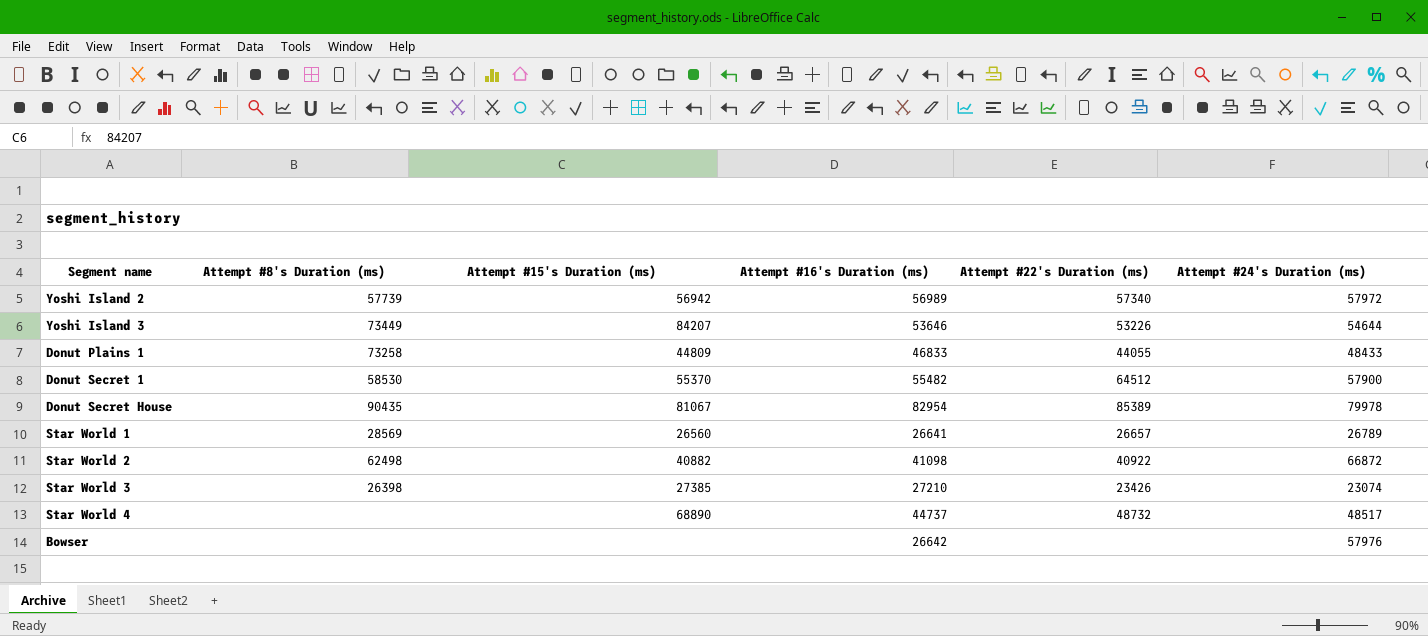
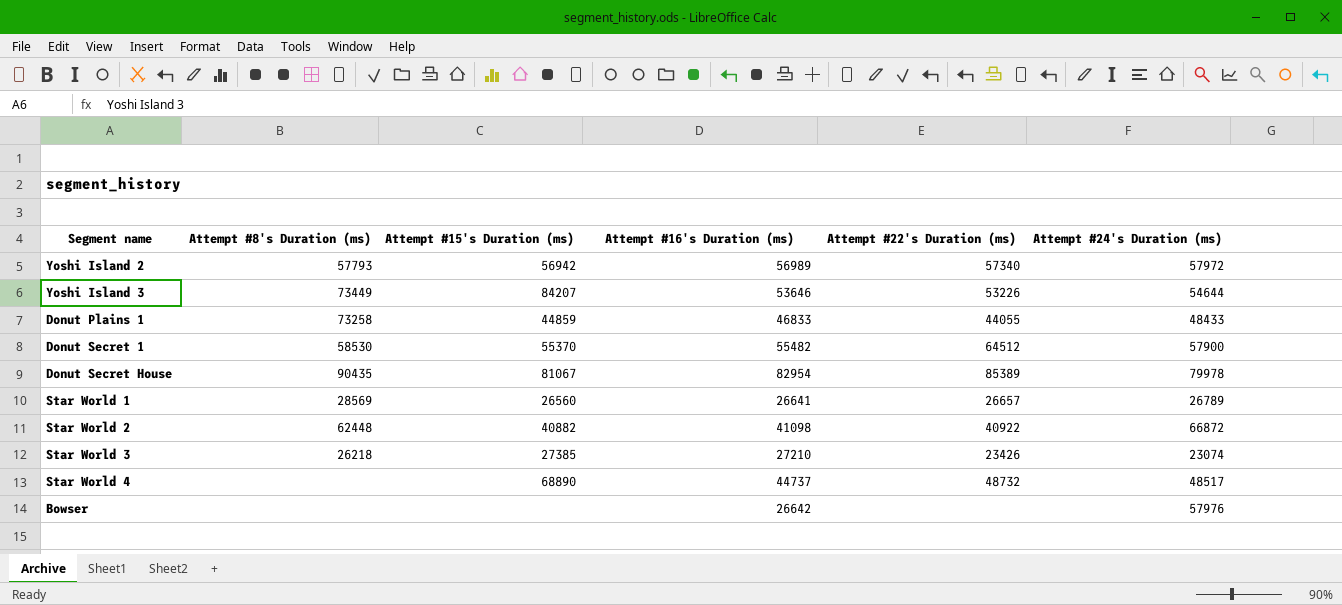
Yoshi Island 2 | Attempt #8's Duration (ms): 57739 -> 57793
Donut Plains 1 | Attempt #15's Duration (ms): 44809 -> 44859
Star World 2 | Attempt #8's Duration (ms): 62498 -> 62448
Star World 3 | Attempt #8's Duration (ms): 26398 -> 26218

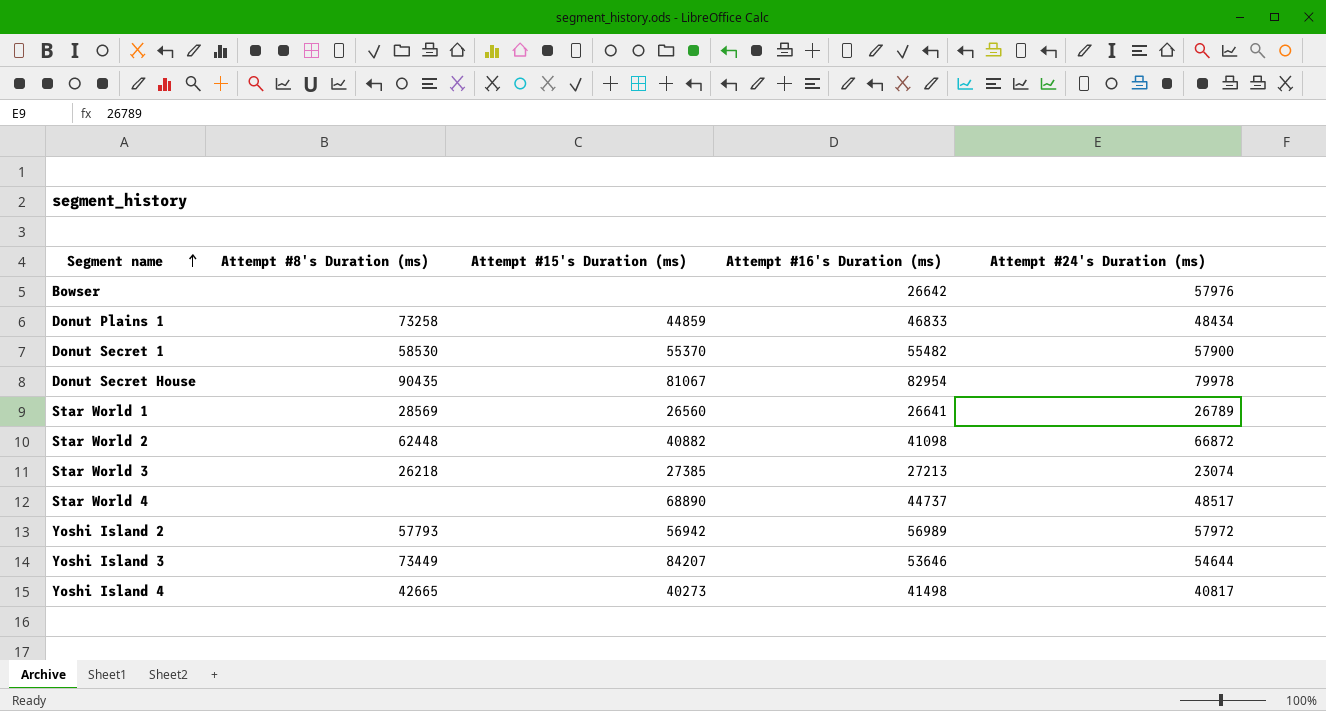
row order: none -> Segment name ascending
column Attempt #22's Duration (ms) | position: 5 -> none
Donut Plains 1 | Attempt #24's Duration (ms): 48433 -> 48434
Star World 3 | Attempt #16's Duration (ms): 27210 -> 27213
row Yoshi Island 4: none -> 42665 | 40273 | 41498 | 40817

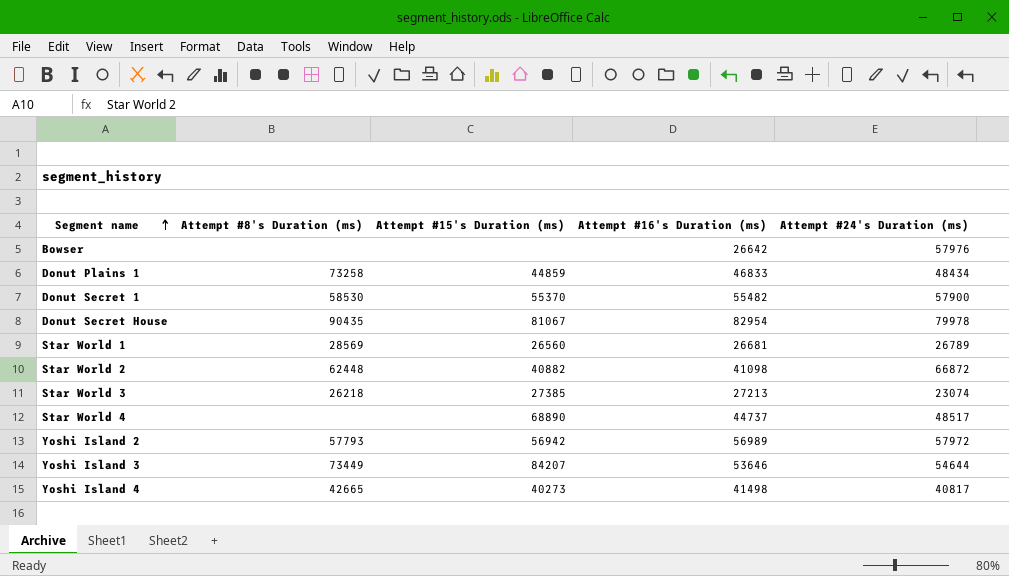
Star World 1 | Attempt #16's Duration (ms): 26641 -> 26681

